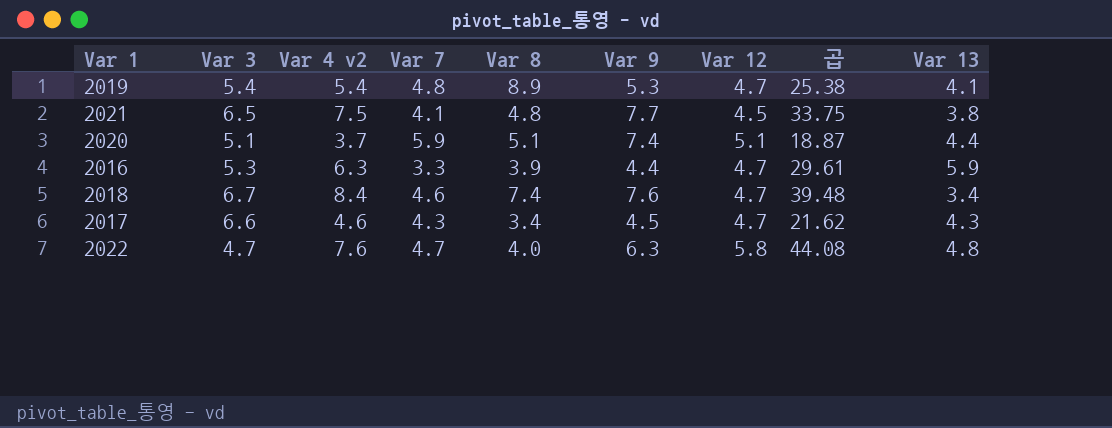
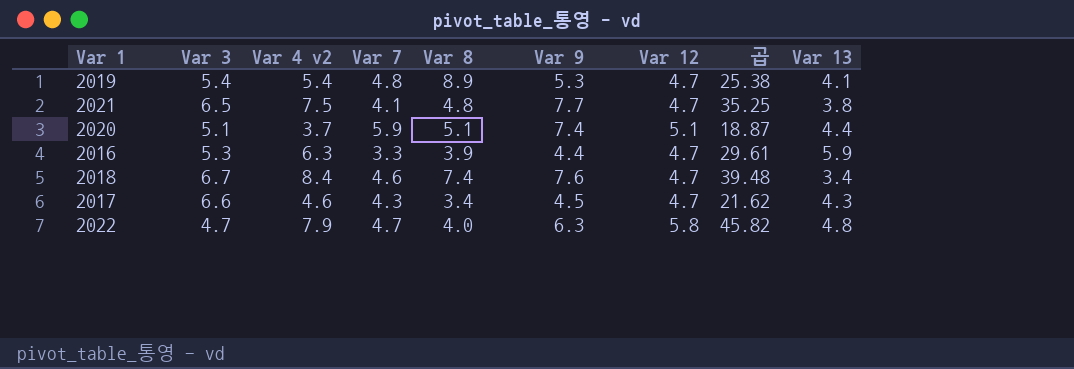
2021 | Var 12: 4.5 -> 4.7
2021 | 곱: 33.75 -> 35.25
2022 | Var 4 v2: 7.6 -> 7.9
2022 | 곱: 44.08 -> 45.82

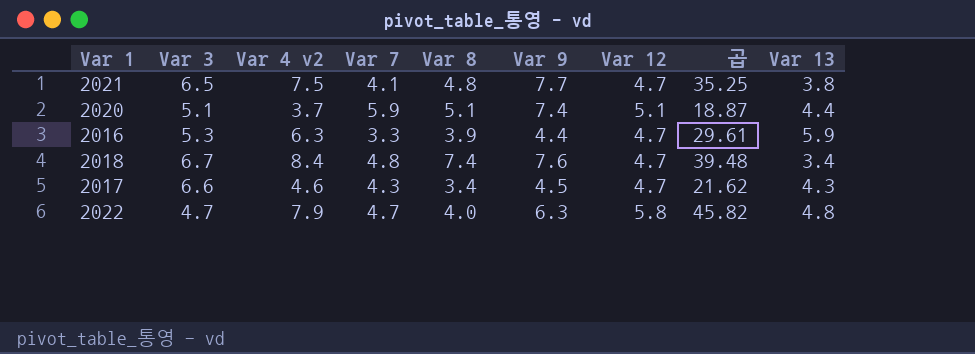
row 2019: 5.4 | 5.4 | 4.8 | 8.9 | 5.3 | 4.7 | 25.38 | 4.1 -> none
2018 | Var 7: 4.6 -> 4.8

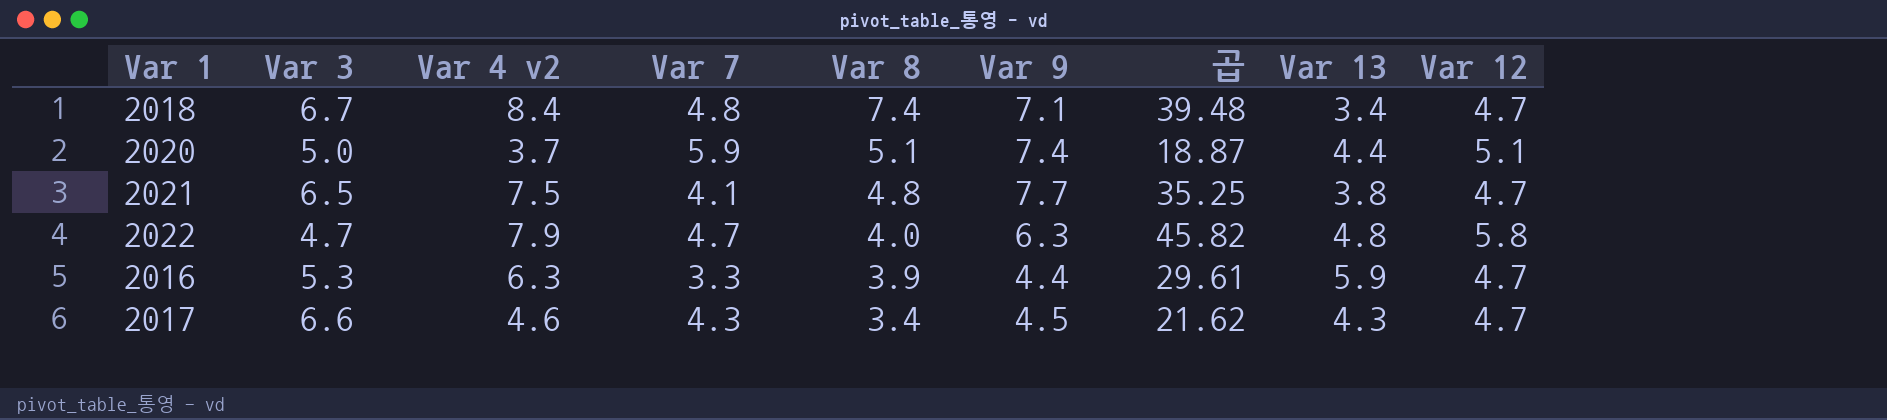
row order: none -> Var 8 descending
column Var 12 | position: 7 -> 9
2018 | Var 9: 7.6 -> 7.1
2020 | Var 3: 5.1 -> 5.0

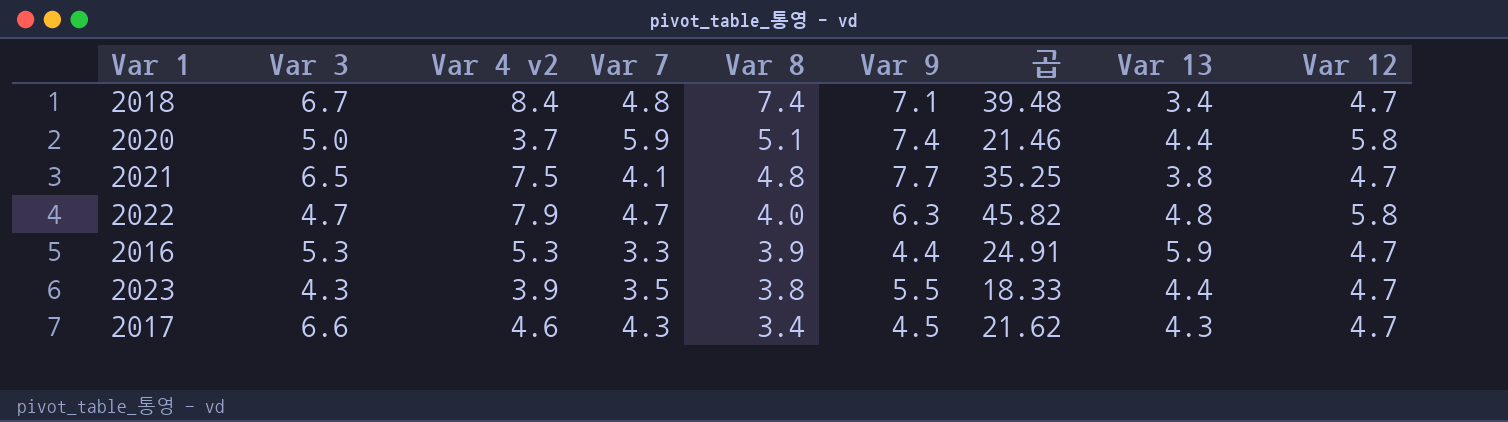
2020 | 곱: 18.87 -> 21.46
2020 | Var 12: 5.1 -> 5.8
2016 | Var 4 v2: 6.3 -> 5.3
2016 | 곱: 29.61 -> 24.91
row 2023: none -> 4.3 | 3.9 | 3.5 | 3.8 | 5.5 | 18.33 | 4.4 | 4.7

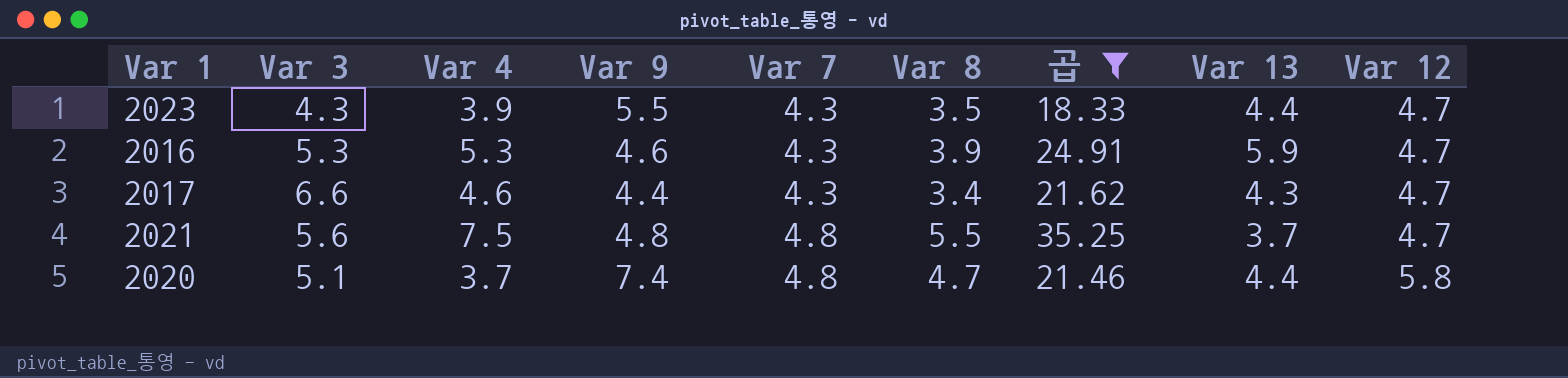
filter: none -> 곱 <= 35.25
row order: Var 8 descending -> Var 7 ascending
column name: Var 4 v2 -> Var 4
column Var 9 | position: 6 -> 4
2023 | Var 7: 3.5 -> 4.3
2023 | Var 8: 3.8 -> 3.5
2016 | Var 9: 4.4 -> 4.6
2016 | Var 7: 3.3 -> 4.3
2017 | Var 9: 4.5 -> 4.4
2021 | Var 3: 6.5 -> 5.6
2021 | Var 9: 7.7 -> 4.8
2021 | Var 7: 4.1 -> 4.8
2021 | Var 8: 4.8 -> 5.5
2021 | Var 13: 3.8 -> 3.7
2020 | Var 3: 5.0 -> 5.1
2020 | Var 7: 5.9 -> 4.8
2020 | Var 8: 5.1 -> 4.7

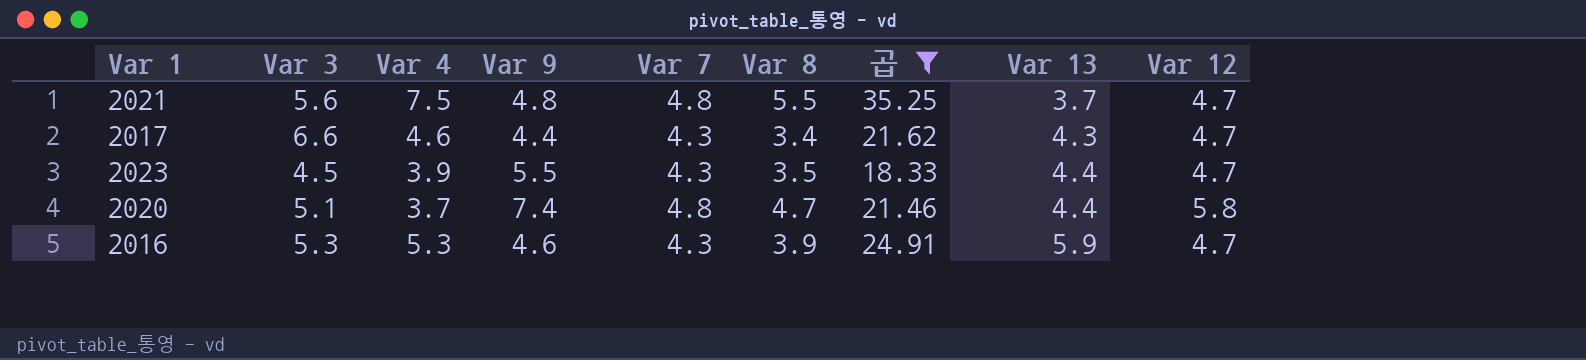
row order: Var 7 ascending -> Var 13 ascending
2023 | Var 3: 4.3 -> 4.5

